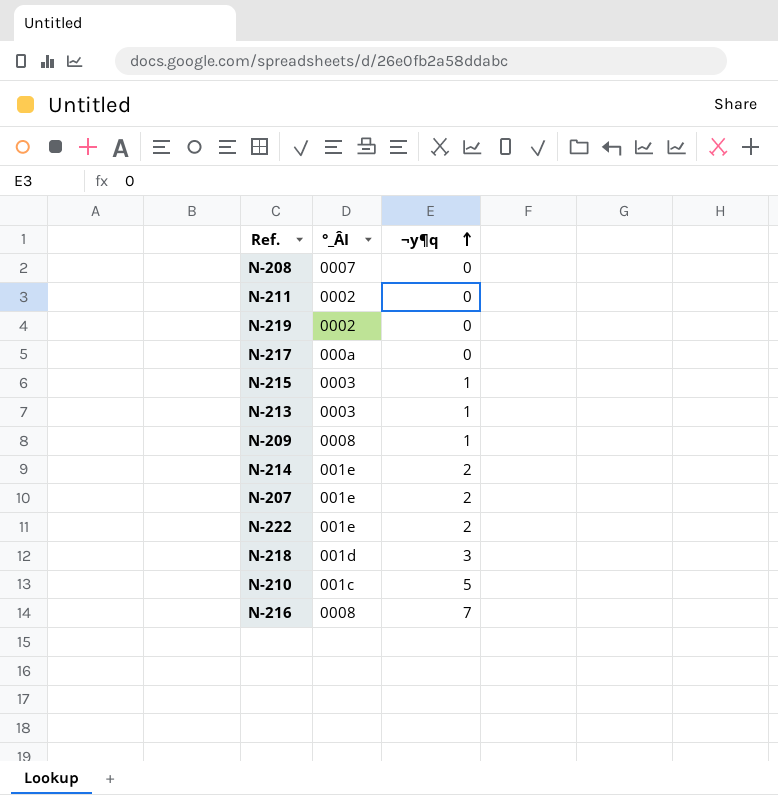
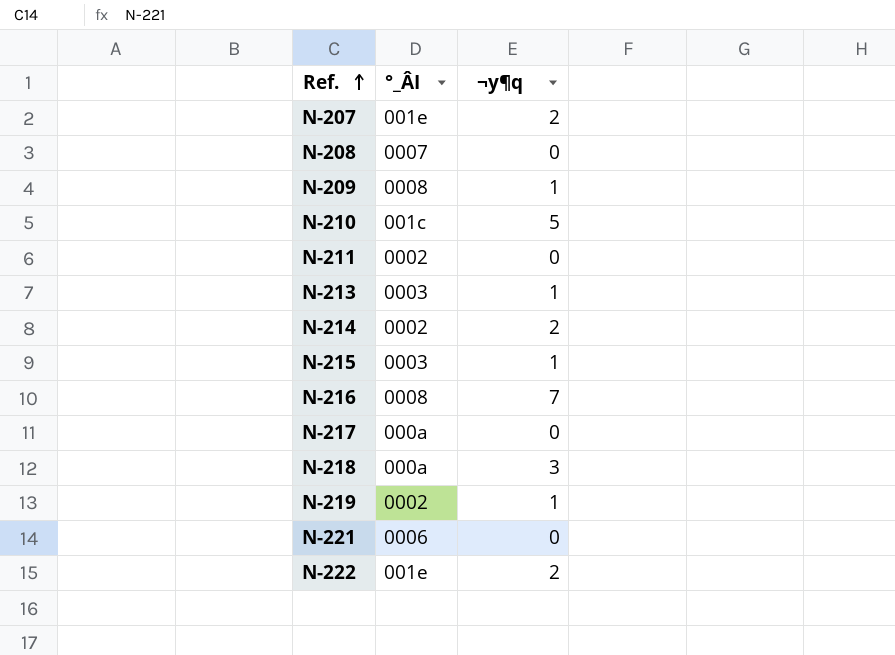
row order: ¬y¶q ascending -> Ref. ascending
N-214 | °_ÂI: 001e -> 0002
N-218 | °_ÂI: 001d -> 000a
N-219 | ¬y¶q: 0 -> 1
row N-221: none -> 0006 | 0

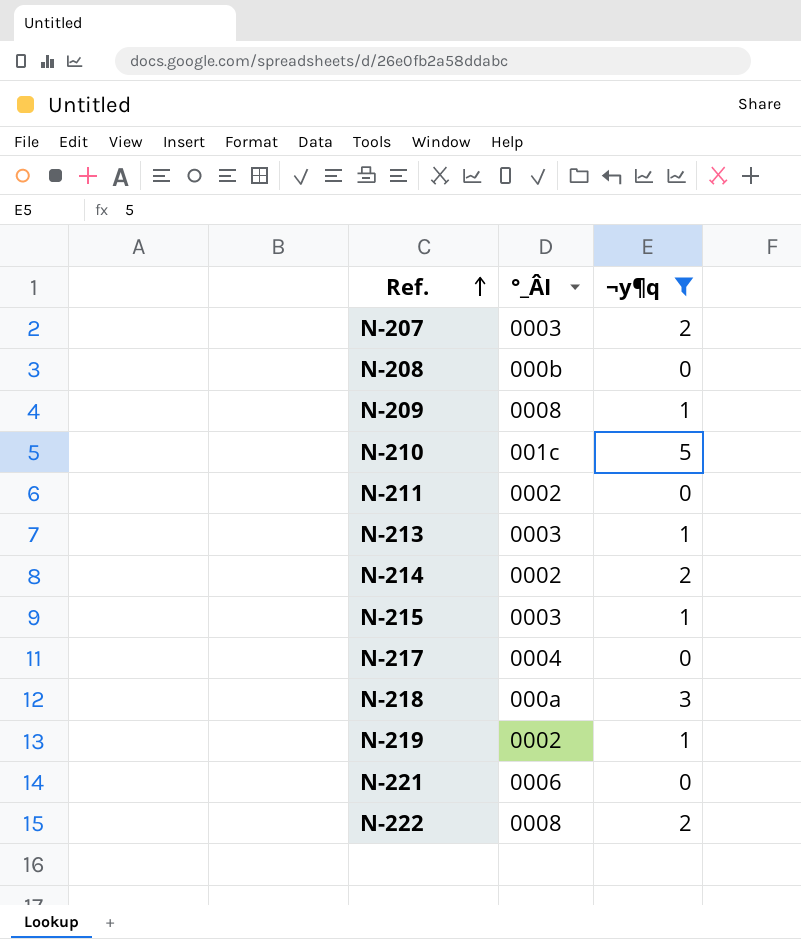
filter: none -> ¬y¶q != 7
N-207 | °_ÂI: 001e -> 0003
N-208 | °_ÂI: 0007 -> 000b
N-217 | °_ÂI: 000a -> 0004
N-222 | °_ÂI: 001e -> 0008

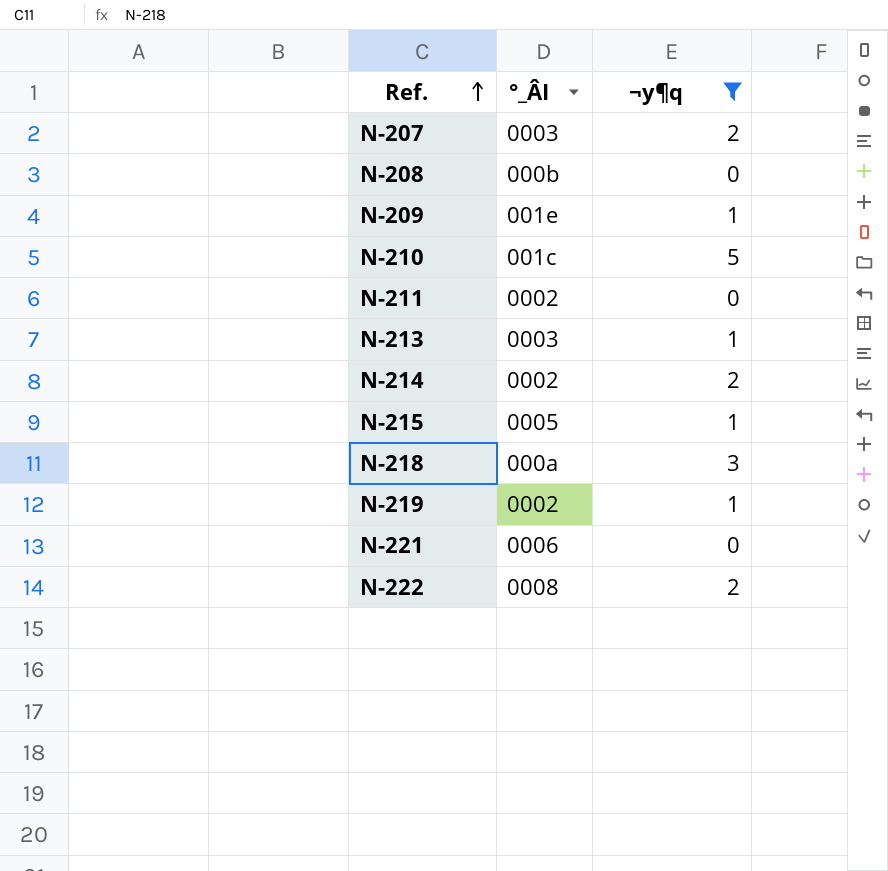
row N-217: 0004 | 0 -> none
N-209 | °_ÂI: 0008 -> 001e
N-215 | °_ÂI: 0003 -> 0005

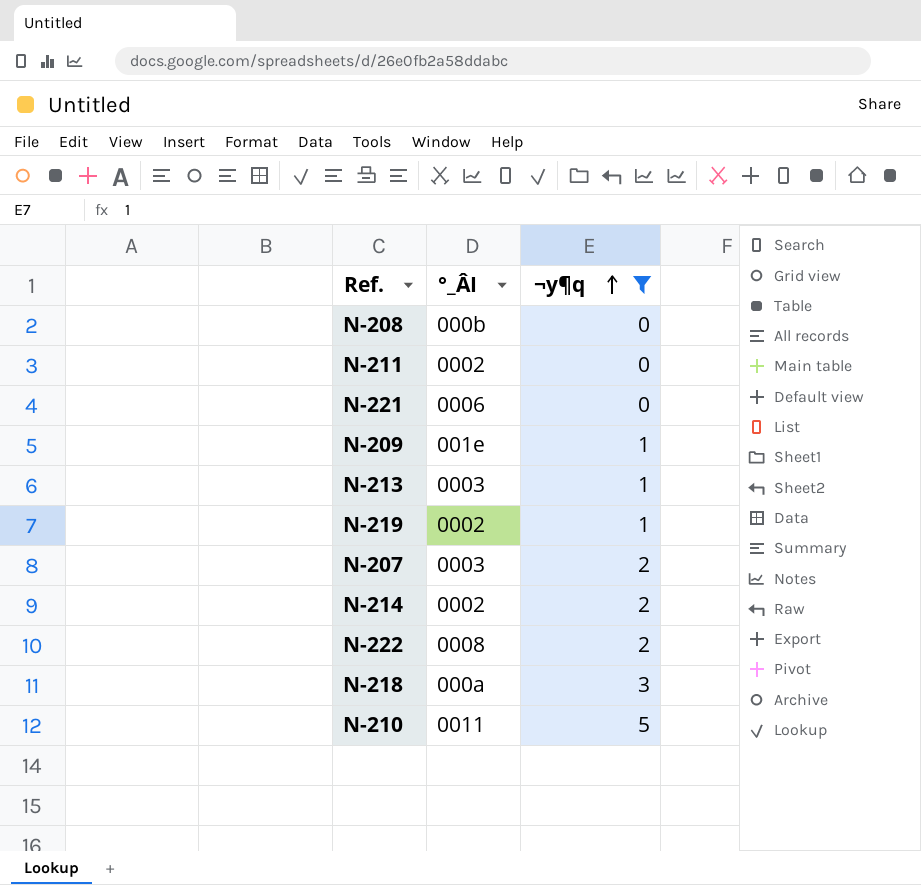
row order: Ref. ascending -> ¬y¶q ascending
row N-215: 0005 | 1 -> none
N-210 | °_ÂI: 001c -> 0011

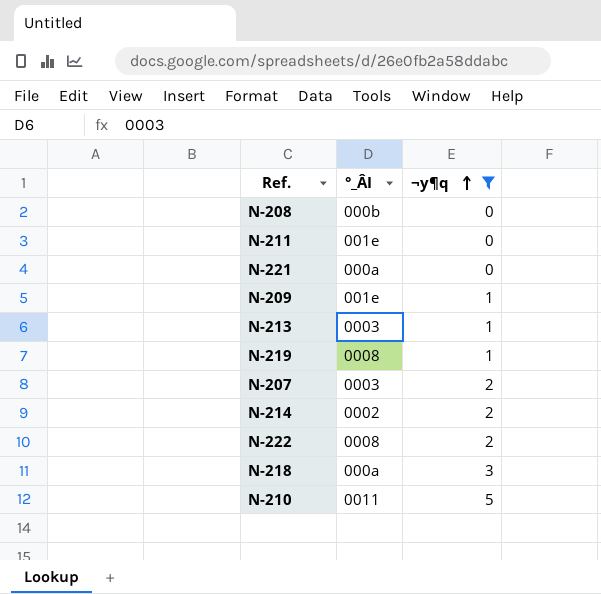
N-211 | °_ÂI: 0002 -> 001e
N-221 | °_ÂI: 0006 -> 000a
N-219 | °_ÂI: 0002 -> 0008

